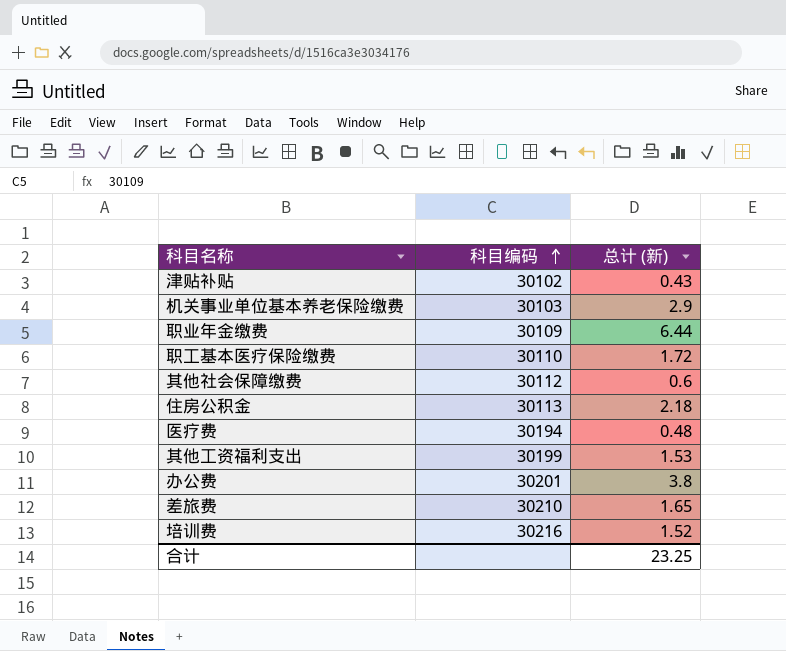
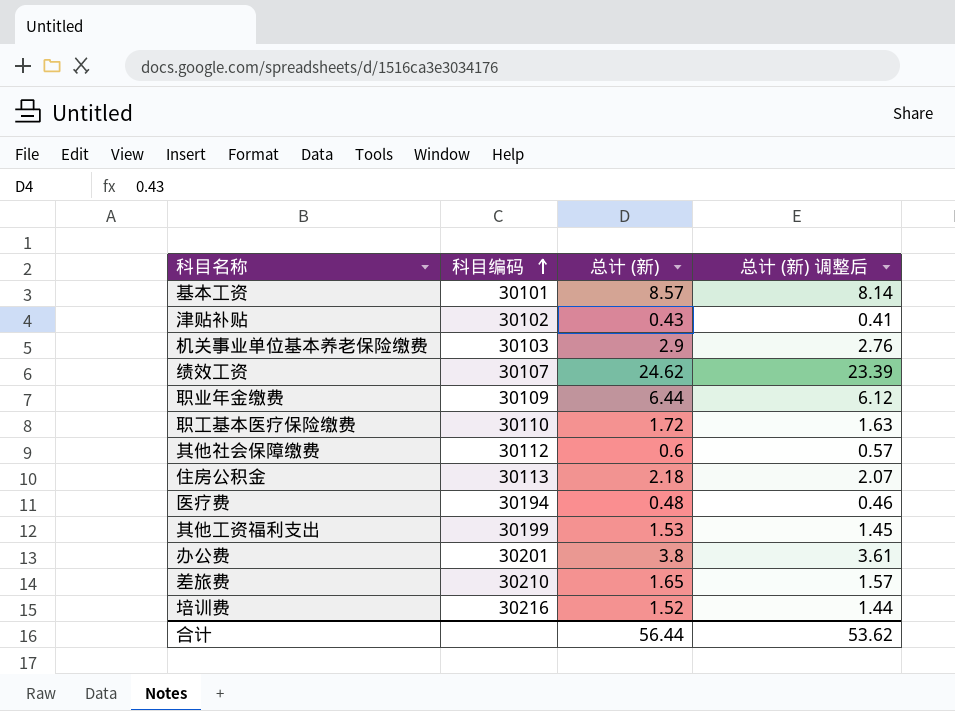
column 总计 (新) 调整后 | formula: none -> [总计 (新)] * 0.95
row 基本工资: none -> 30101 | 8.57 | 8.14
row 绩效工资: none -> 30107 | 24.62 | 23.39
合计 | 总计 (新): 23.25 -> 56.44

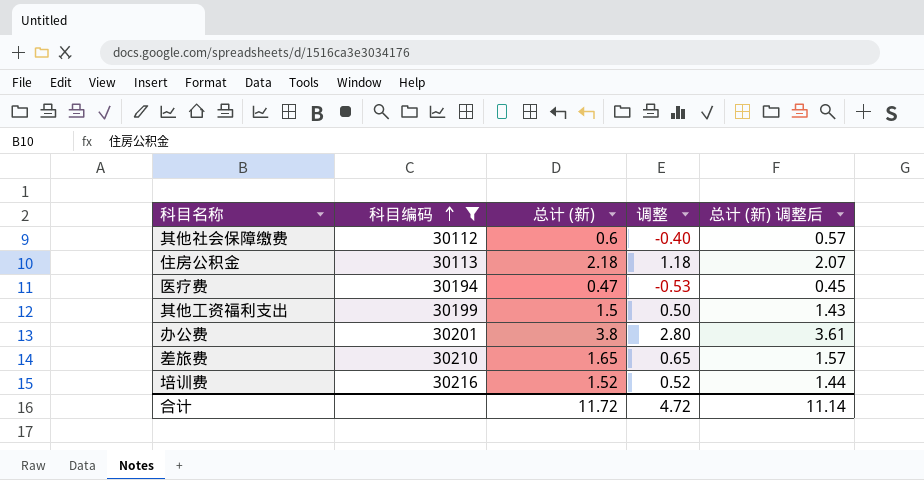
filter: none -> 科目编码 >= 30112
column 调整 | formula: none -> [总计 (新)] - 1
医疗费 | 总计 (新): 0.48 -> 0.47
医疗费 | 总计 (新) 调整后: 0.46 -> 0.45
其他工资福利支出 | 总计 (新): 1.53 -> 1.5
其他工资福利支出 | 总计 (新) 调整后: 1.45 -> 1.43
合计 | 总计 (新): 56.44 -> 11.72
合计 | 总计 (新) 调整后: 53.62 -> 11.14

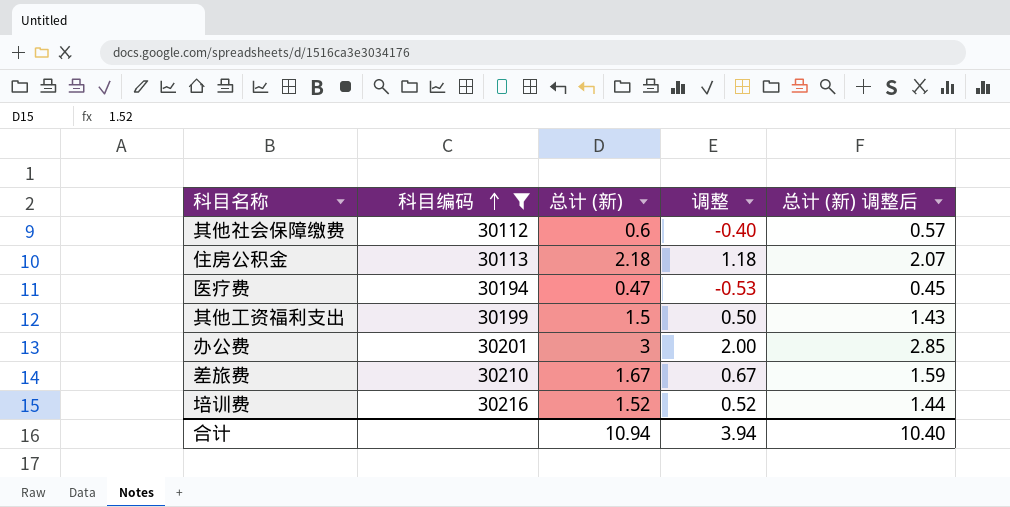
办公费 | 总计 (新): 3.8 -> 3
办公费 | 调整: 2.80 -> 2.00
办公费 | 总计 (新) 调整后: 3.61 -> 2.85
差旅费 | 总计 (新): 1.65 -> 1.67
差旅费 | 调整: 0.65 -> 0.67
差旅费 | 总计 (新) 调整后: 1.57 -> 1.59
合计 | 总计 (新): 11.72 -> 10.94
合计 | 调整: 4.72 -> 3.94
合计 | 总计 (新) 调整后: 11.14 -> 10.40

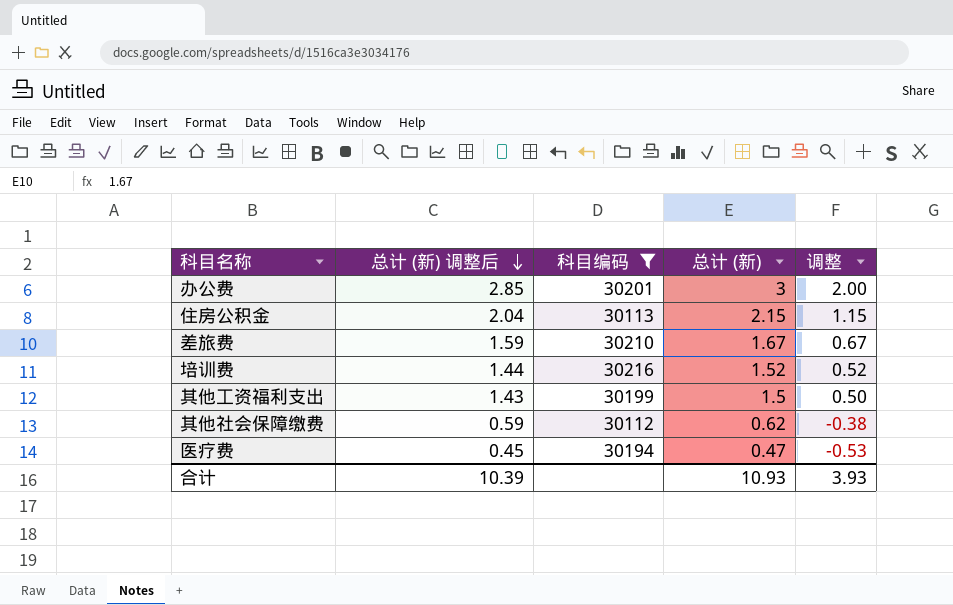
row order: 科目编码 ascending -> 总计 (新) 调整后 descending
column 总计 (新) 调整后 | position: 5 -> 2
住房公积金 | 总计 (新) 调整后: 2.07 -> 2.04
住房公积金 | 总计 (新): 2.18 -> 2.15
住房公积金 | 调整: 1.18 -> 1.15
其他社会保障缴费 | 总计 (新) 调整后: 0.57 -> 0.59
其他社会保障缴费 | 总计 (新): 0.6 -> 0.62
其他社会保障缴费 | 调整: -0.40 -> -0.38
合计 | 总计 (新) 调整后: 10.40 -> 10.39
合计 | 总计 (新): 10.94 -> 10.93
合计 | 调整: 3.94 -> 3.93

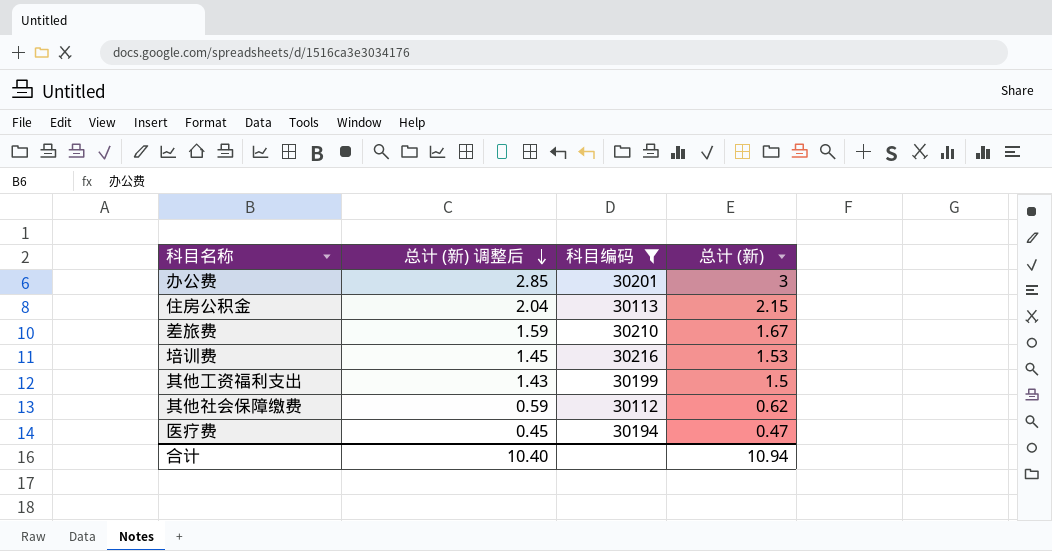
column 调整 | formula: [总计 (新)] - 1 -> none
培训费 | 总计 (新) 调整后: 1.44 -> 1.45
培训费 | 总计 (新): 1.52 -> 1.53
合计 | 总计 (新) 调整后: 10.39 -> 10.40
合计 | 总计 (新): 10.93 -> 10.94

